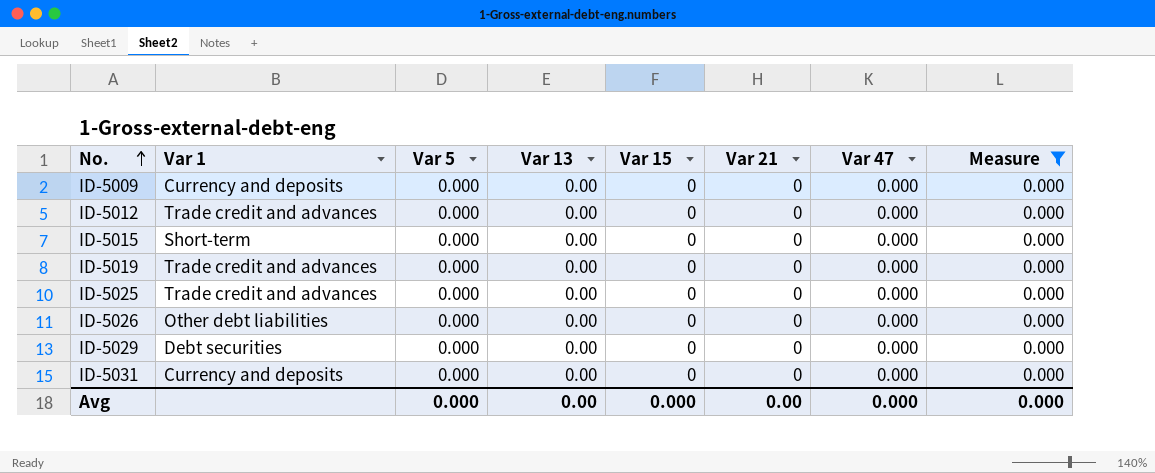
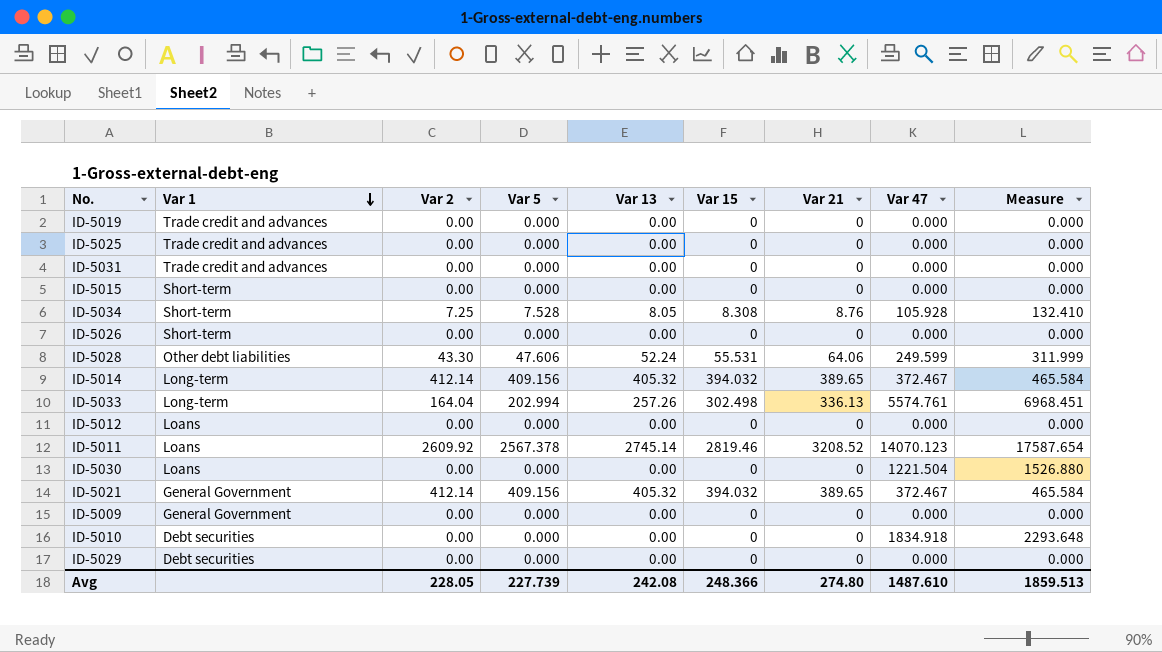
filter: Measure = 0.000 -> none
row order: No. ascending -> Var 1 descending
column Var 2 | position: none -> 3
ID-5031 | Var 1: Currency and deposits -> Trade credit and advances
ID-5026 | Var 1: Other debt liabilities -> Short-term
ID-5012 | Var 1: Trade credit and advances -> Loans
ID-5009 | Var 1: Currency and deposits -> General Government
Avg | Var 5: 0.000 -> 227.739
Avg | Var 13: 0.00 -> 242.08
Avg | Var 15: 0.000 -> 248.366
Avg | Var 21: 0.00 -> 274.80
Avg | Var 47: 0.000 -> 1487.610
Avg | Measure: 0.000 -> 1859.513

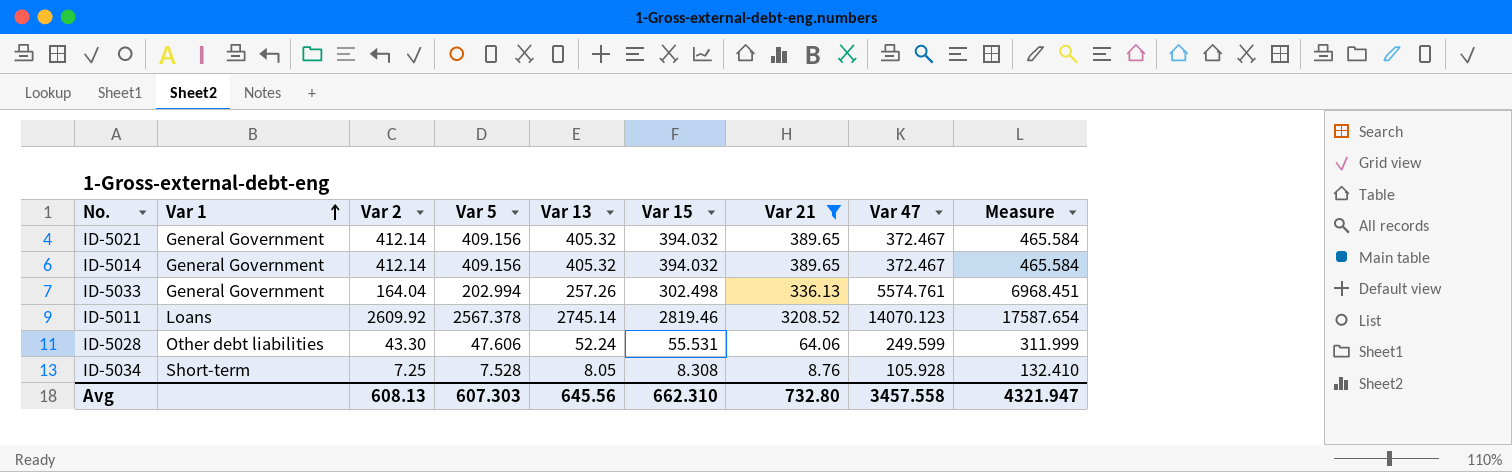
filter: none -> Var 21 != 0
row order: Var 1 descending -> Var 1 ascending
ID-5014 | Var 1: Long-term -> General Government
ID-5033 | Var 1: Long-term -> General Government
Avg | Var 2: 228.05 -> 608.13
Avg | Var 5: 227.739 -> 607.303
Avg | Var 13: 242.08 -> 645.56
Avg | Var 15: 248.366 -> 662.310
Avg | Var 21: 274.80 -> 732.80
Avg | Var 47: 1487.610 -> 3457.558
Avg | Measure: 1859.513 -> 4321.947

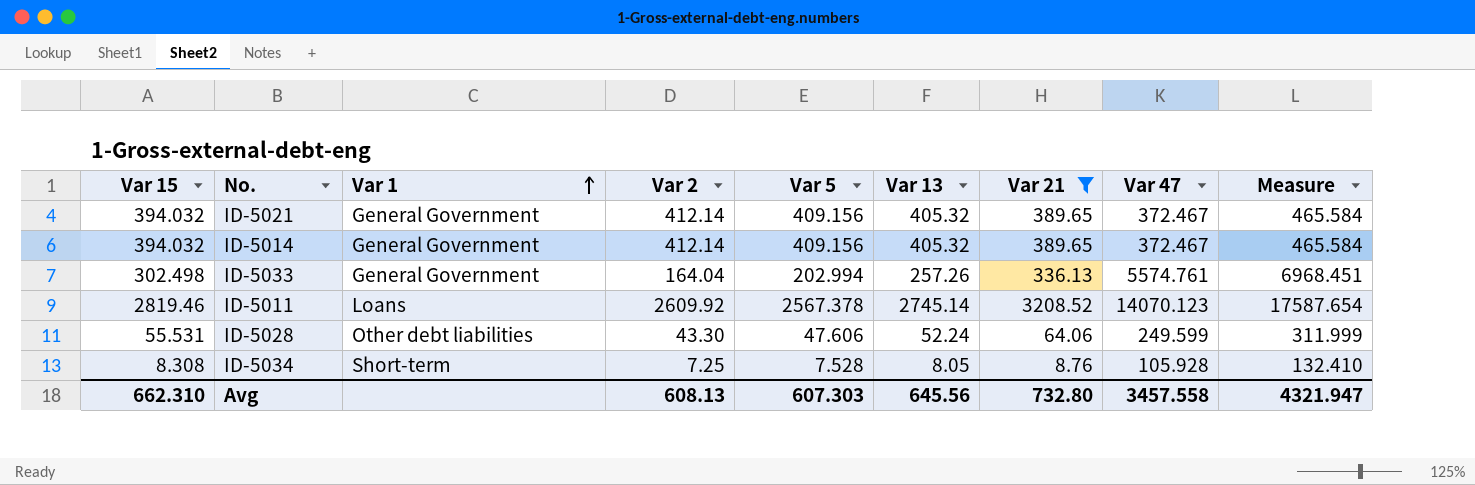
column Var 15 | position: 6 -> 1

